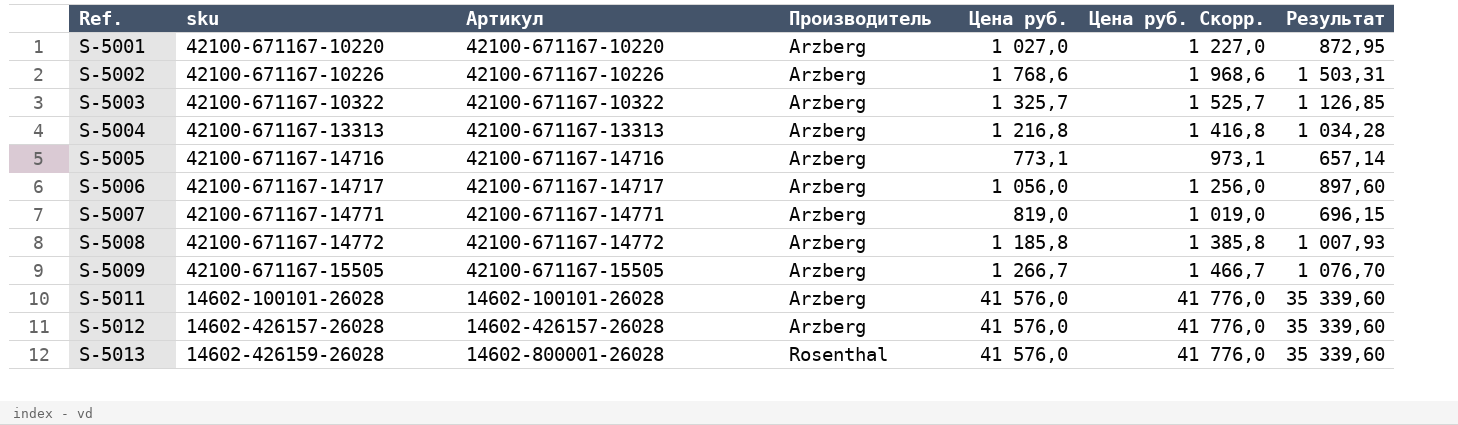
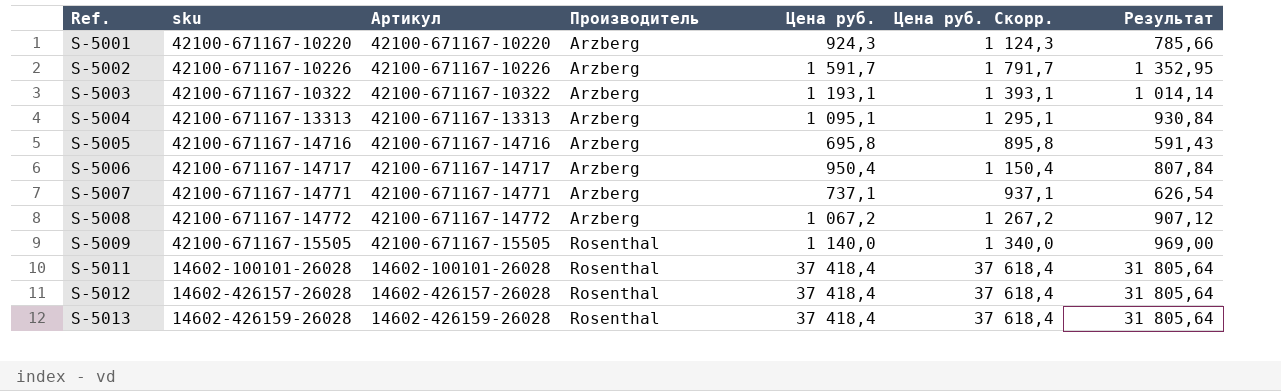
S-5001 | Цена руб.: 1 027,0 -> 924,3
S-5001 | Цена руб. Скорр.: 1 227,0 -> 1 124,3
S-5001 | Результат: 872,95 -> 785,66
S-5002 | Цена руб.: 1 768,6 -> 1 591,7
S-5002 | Цена руб. Скорр.: 1 968,6 -> 1 791,7
S-5002 | Результат: 1 503,31 -> 1 352,95
S-5003 | Цена руб.: 1 325,7 -> 1 193,1
S-5003 | Цена руб. Скорр.: 1 525,7 -> 1 393,1
S-5003 | Результат: 1 126,85 -> 1 014,14
S-5004 | Цена руб.: 1 216,8 -> 1 095,1
S-5004 | Цена руб. Скорр.: 1 416,8 -> 1 295,1
S-5004 | Результат: 1 034,28 -> 930,84
S-5005 | Цена руб.: 773,1 -> 695,8
S-5005 | Цена руб. Скорр.: 973,1 -> 895,8
S-5005 | Результат: 657,14 -> 591,43
S-5006 | Цена руб.: 1 056,0 -> 950,4
S-5006 | Цена руб. Скорр.: 1 256,0 -> 1 150,4
S-5006 | Результат: 897,60 -> 807,84
S-5007 | Цена руб.: 819,0 -> 737,1
S-5007 | Цена руб. Скорр.: 1 019,0 -> 937,1
S-5007 | Результат: 696,15 -> 626,54
S-5008 | Цена руб.: 1 185,8 -> 1 067,2
S-5008 | Цена руб. Скорр.: 1 385,8 -> 1 267,2
S-5008 | Результат: 1 007,93 -> 907,12
S-5009 | Производитель: Arzberg -> Rosenthal
S-5009 | Цена руб.: 1 266,7 -> 1 140,0
S-5009 | Цена руб. Скорр.: 1 466,7 -> 1 340,0
S-5009 | Результат: 1 076,70 -> 969,00
S-5011 | Производитель: Arzberg -> Rosenthal
S-5011 | Цена руб.: 41 576,0 -> 37 418,4
S-5011 | Цена руб. Скорр.: 41 776,0 -> 37 618,4
S-5011 | Результат: 35 339,60 -> 31 805,64
S-5012 | Производитель: Arzberg -> Rosenthal
S-5012 | Цена руб.: 41 576,0 -> 37 418,4
S-5012 | Цена руб. Скорр.: 41 776,0 -> 37 618,4
S-5012 | Результат: 35 339,60 -> 31 805,64
S-5013 | Артикул: 14602-800001-26028 -> 14602-426159-26028
S-5013 | Цена руб.: 41 576,0 -> 37 418,4
S-5013 | Цена руб. Скорр.: 41 776,0 -> 37 618,4
S-5013 | Результат: 35 339,60 -> 31 805,64

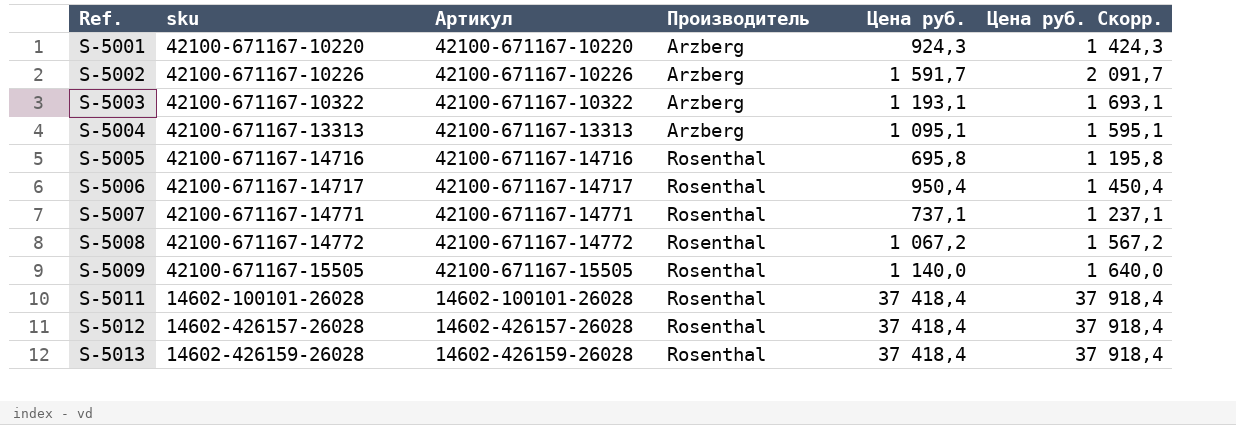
column Результат | formula: [Цена руб.] * 0,85 -> none
column Цена руб. Скорр. | formula: [Цена руб.] + 200 -> [Цена руб.] + 500
S-5005 | Производитель: Arzberg -> Rosenthal
S-5006 | Производитель: Arzberg -> Rosenthal
S-5007 | Производитель: Arzberg -> Rosenthal
S-5008 | Производитель: Arzberg -> Rosenthal

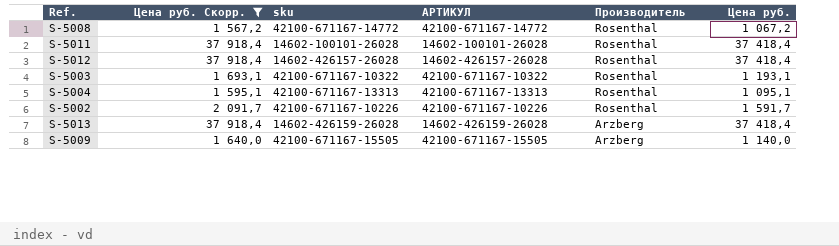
filter: none -> Цена руб. Скорр. >= 1 567,2
row order: Ref. ascending -> Производитель descending
column Цена руб. Скорр. | position: 6 -> 2
column name: Артикул -> АРТИКУЛ
S-5003 | Производитель: Arzberg -> Rosenthal
S-5004 | Производитель: Arzberg -> Rosenthal
S-5002 | Производитель: Arzberg -> Rosenthal
S-5013 | Производитель: Rosenthal -> Arzberg
S-5009 | Производитель: Rosenthal -> Arzberg

